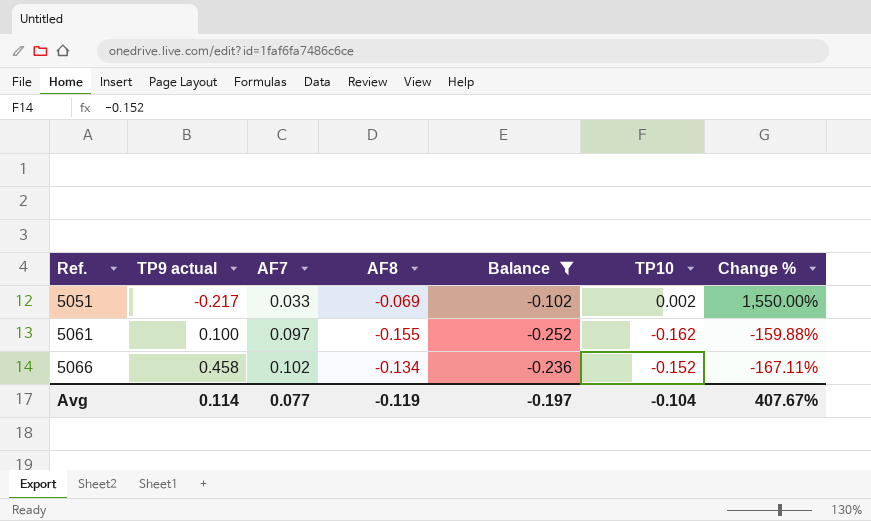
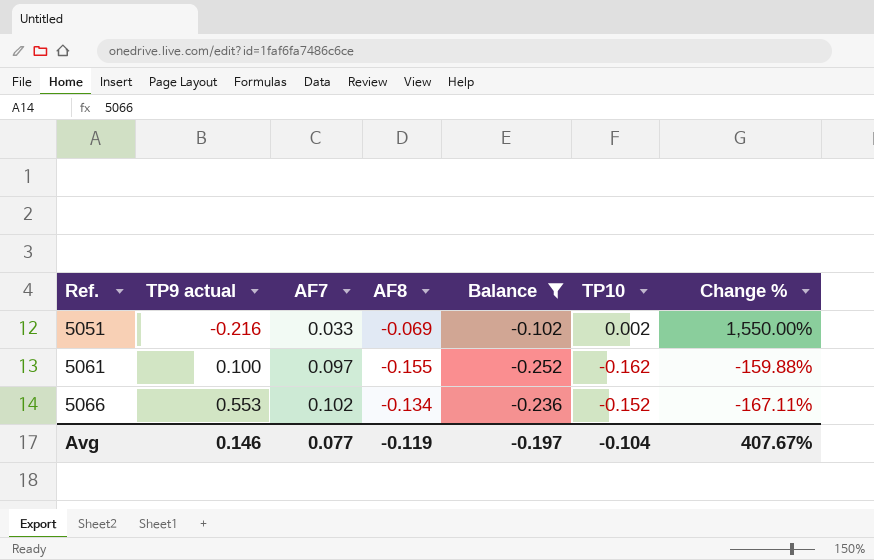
5051 | TP9 actual: -0.217 -> -0.216
5066 | TP9 actual: 0.458 -> 0.553
Avg | TP9 actual: 0.114 -> 0.146

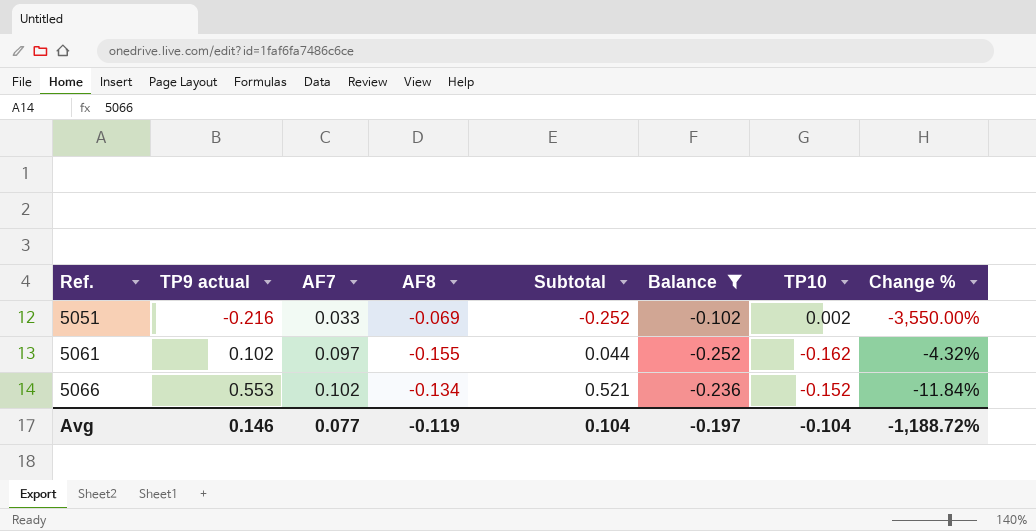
column Subtotal | formula: none -> [TP9 actual] + [AF7] + [AF8]
column Change % | formula: ([AF7] - [TP10]) / [TP10] -> ([AF8] - [TP10]) / [TP10]
5061 | TP9 actual: 0.100 -> 0.102
Avg | Change %: 407.67% -> -1,188.72%

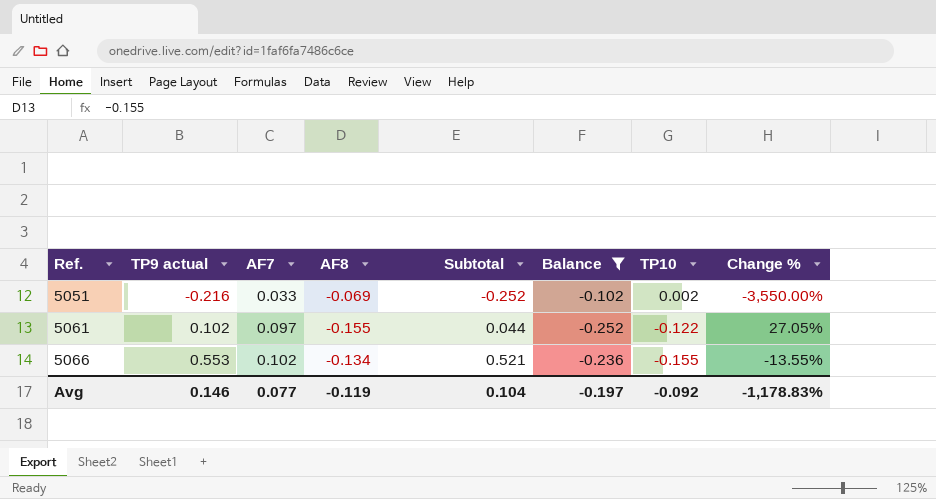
5061 | TP10: -0.162 -> -0.122
5061 | Change %: -4.32% -> 27.05%
5066 | TP10: -0.152 -> -0.155
5066 | Change %: -11.84% -> -13.55%
Avg | TP10: -0.104 -> -0.092
Avg | Change %: -1,188.72% -> -1,178.83%

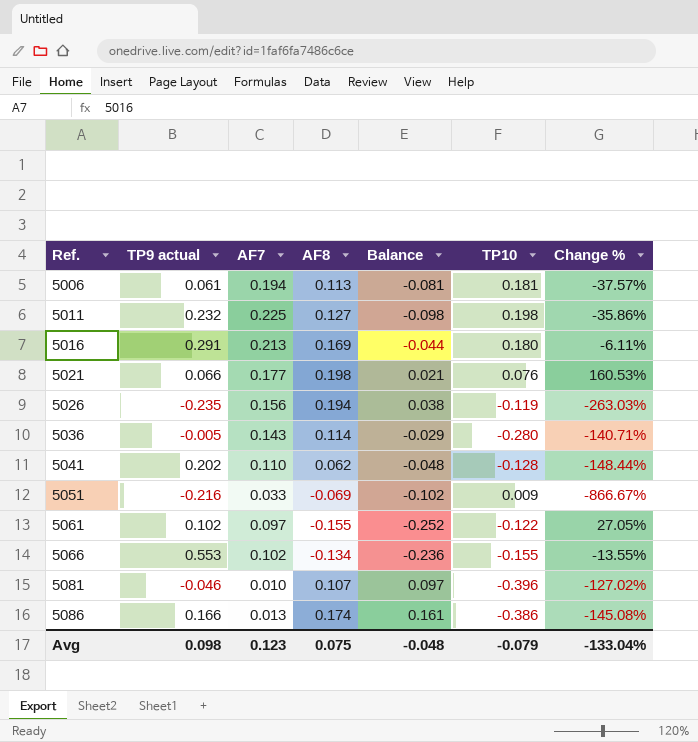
filter: Balance <= -0.102 -> none
column Subtotal | formula: [TP9 actual] + [AF7] + [AF8] -> none
5051 | TP10: 0.002 -> 0.009
5051 | Change %: -3,550.00% -> -866.67%
Avg | TP9 actual: 0.146 -> 0.098
Avg | AF7: 0.077 -> 0.123
Avg | AF8: -0.119 -> 0.075
Avg | Balance: -0.197 -> -0.048
Avg | TP10: -0.092 -> -0.079
Avg | Change %: -1,178.83% -> -133.04%

